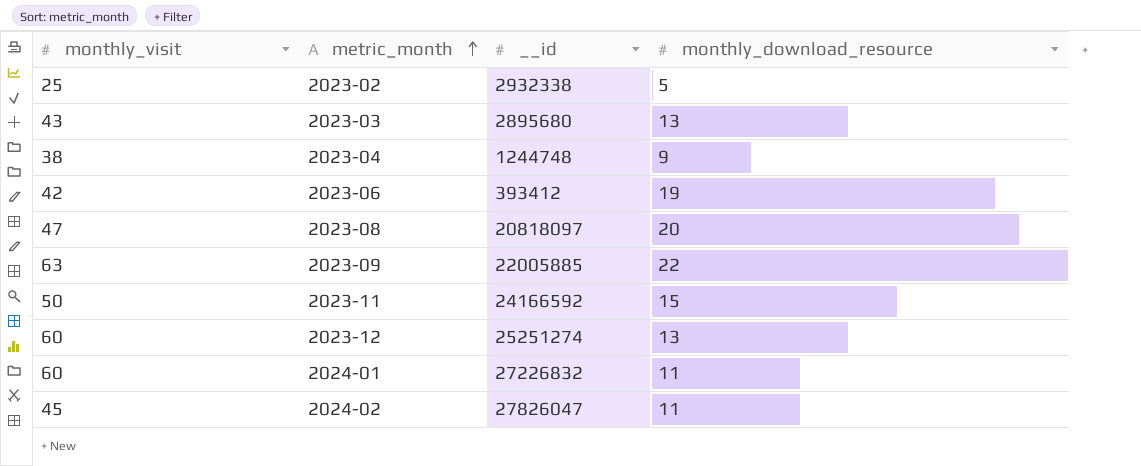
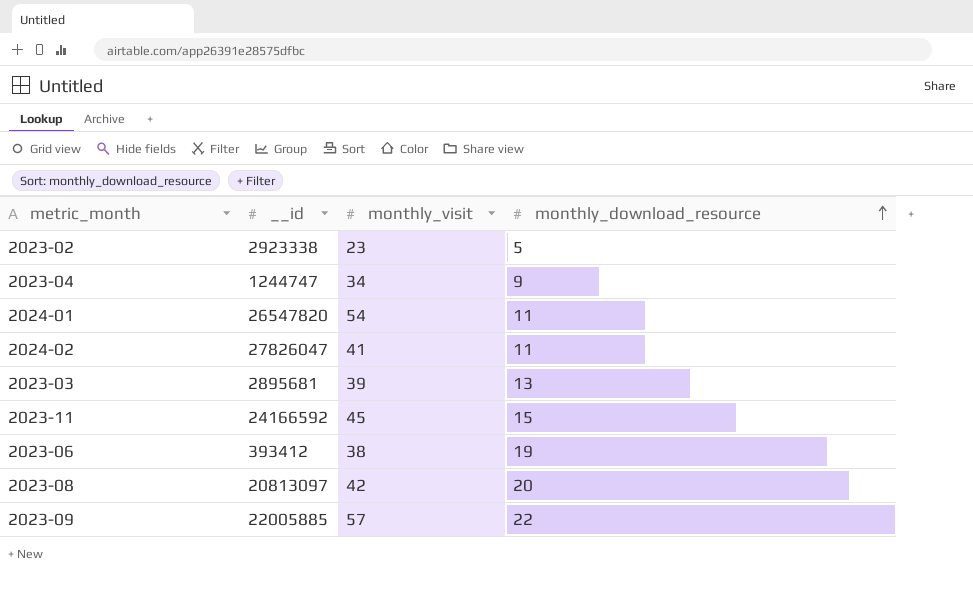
row order: metric_month ascending -> monthly_download_resource ascending
column monthly_visit | position: 1 -> 3
row 2023-12: 60 | 25251274 | 13 -> none
2023-02 | __id: 2932338 -> 2923338
2023-02 | monthly_visit: 25 -> 23
2023-04 | __id: 1244748 -> 1244747
2023-04 | monthly_visit: 38 -> 34
2024-01 | __id: 27226832 -> 26547820
2024-01 | monthly_visit: 60 -> 54
2024-02 | monthly_visit: 45 -> 41
2023-03 | __id: 2895680 -> 2895681
2023-03 | monthly_visit: 43 -> 39
2023-11 | monthly_visit: 50 -> 45
2023-06 | monthly_visit: 42 -> 38
2023-08 | __id: 20818097 -> 20813097
2023-08 | monthly_visit: 47 -> 42
2023-09 | monthly_visit: 63 -> 57

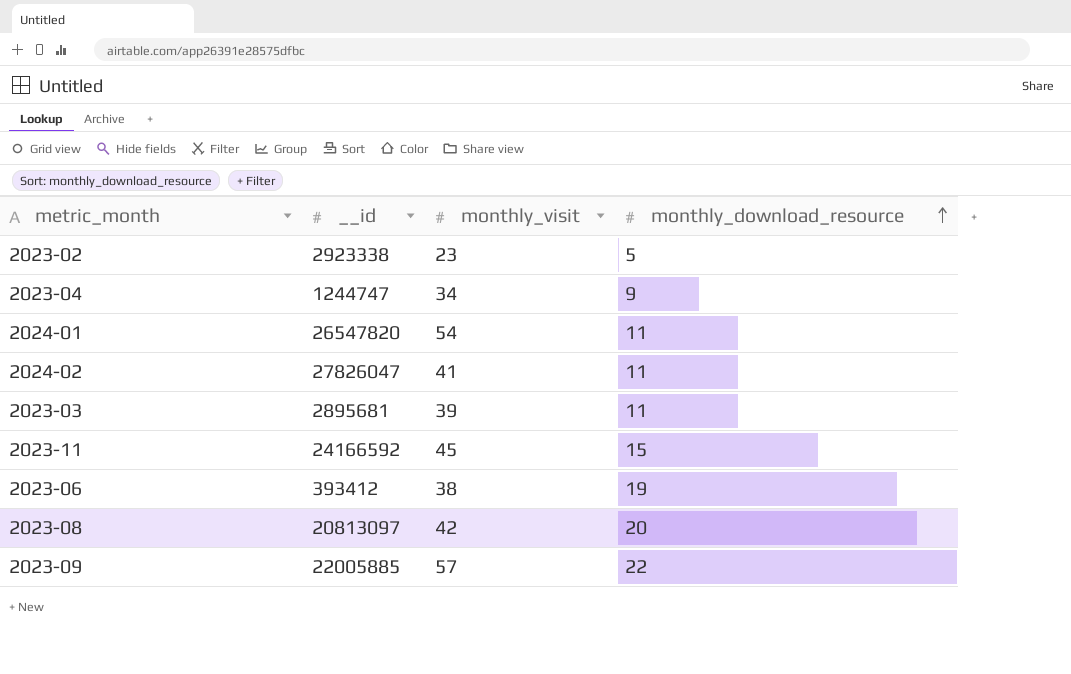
2023-03 | monthly_download_resource: 13 -> 11

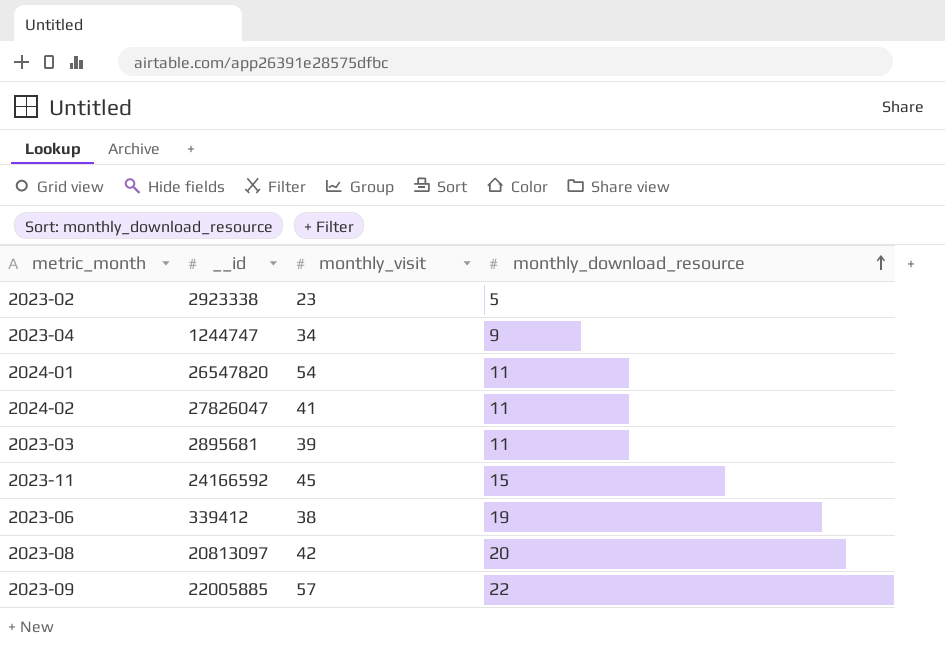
2023-06 | __id: 393412 -> 339412

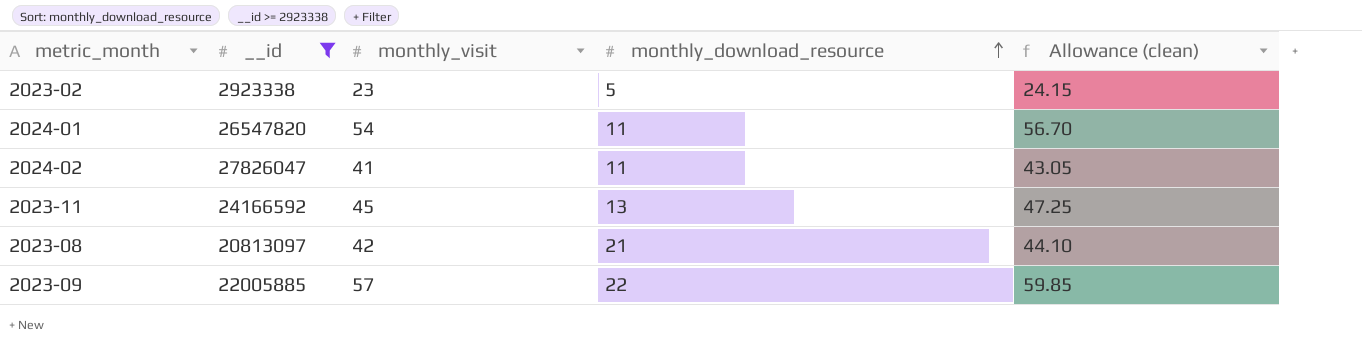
filter: none -> __id >= 2923338
column Allowance (clean) | formula: none -> [monthly_visit] * 1.05
2023-11 | monthly_download_resource: 15 -> 13
2023-08 | monthly_download_resource: 20 -> 21

